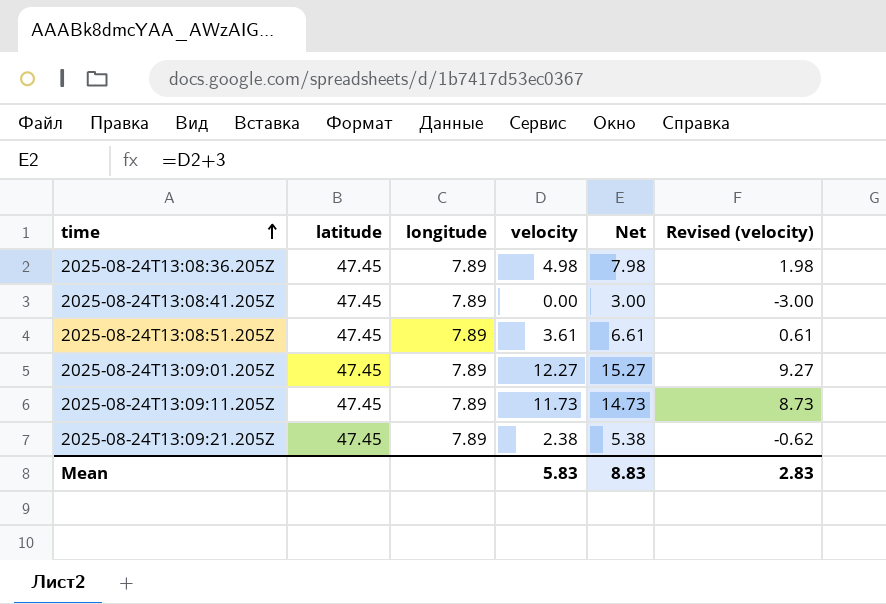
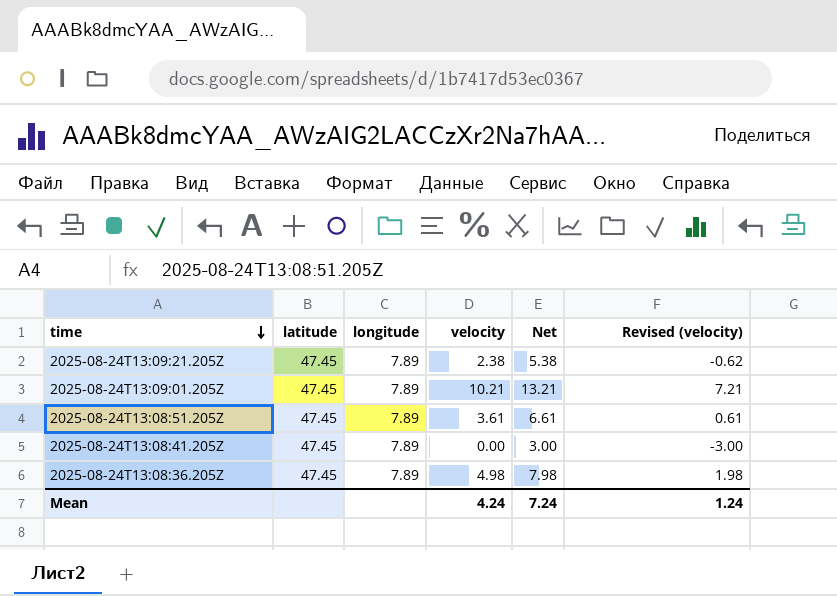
row order: time ascending -> time descending
row 2025-08-24T13:09:11.205Z: 47.45 | 7.89 | 11.73 | 14.73 | 8.73 -> none
2025-08-24T13:09:01.205Z | velocity: 12.27 -> 10.21
2025-08-24T13:09:01.205Z | Net: 15.27 -> 13.21
2025-08-24T13:09:01.205Z | Revised (velocity): 9.27 -> 7.21
Mean | velocity: 5.83 -> 4.24
Mean | Net: 8.83 -> 7.24
Mean | Revised (velocity): 2.83 -> 1.24

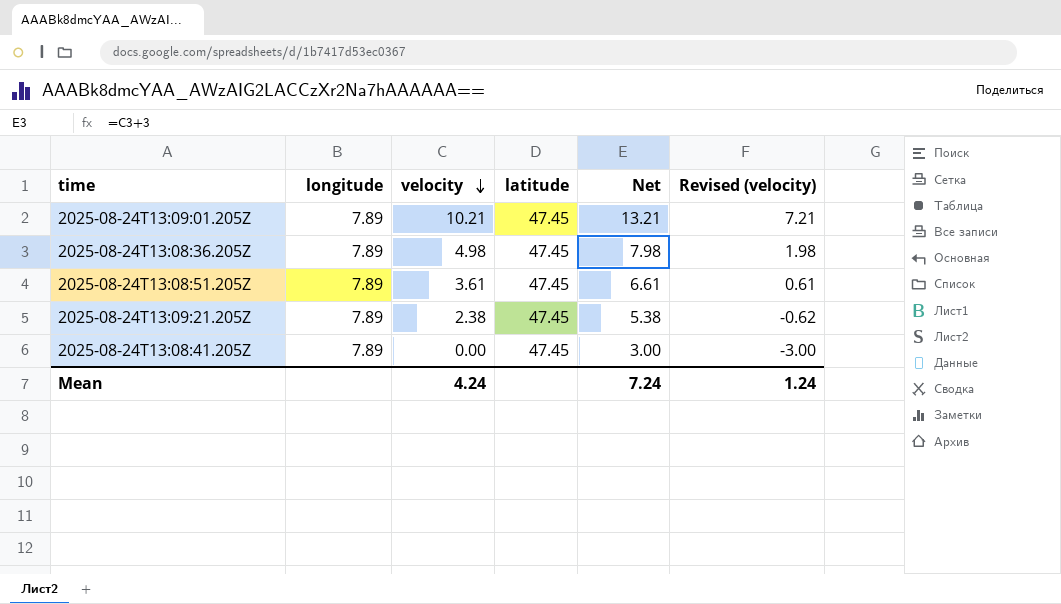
row order: time descending -> velocity descending
column latitude | position: 2 -> 4

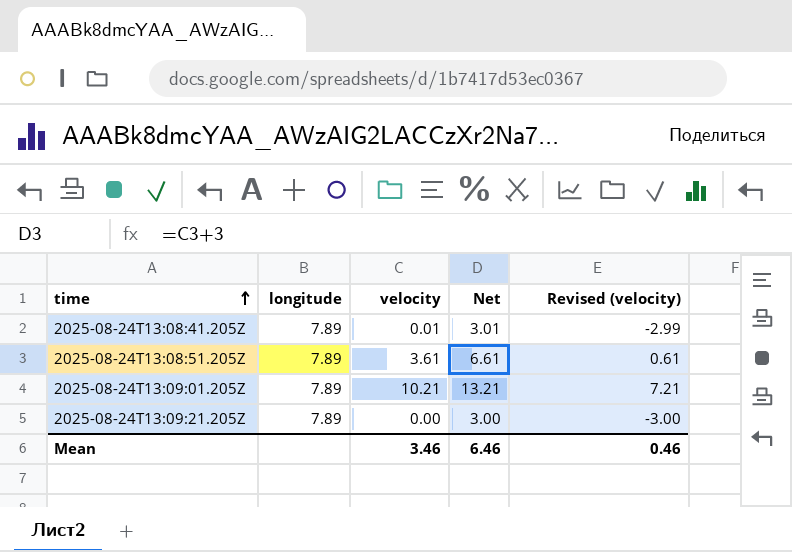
row order: velocity descending -> time ascending
column latitude | position: 4 -> none
row 2025-08-24T13:08:36.205Z: 7.89 | 4.98 | 47.45 | 7.98 | 1.98 -> none
2025-08-24T13:08:41.205Z | velocity: 0.00 -> 0.01
2025-08-24T13:08:41.205Z | Net: 3.00 -> 3.01
2025-08-24T13:08:41.205Z | Revised (velocity): -3.00 -> -2.99
2025-08-24T13:09:21.205Z | velocity: 2.38 -> 0.00
2025-08-24T13:09:21.205Z | Net: 5.38 -> 3.00
2025-08-24T13:09:21.205Z | Revised (velocity): -0.62 -> -3.00
Mean | velocity: 4.24 -> 3.46
Mean | Net: 7.24 -> 6.46
Mean | Revised (velocity): 1.24 -> 0.46

